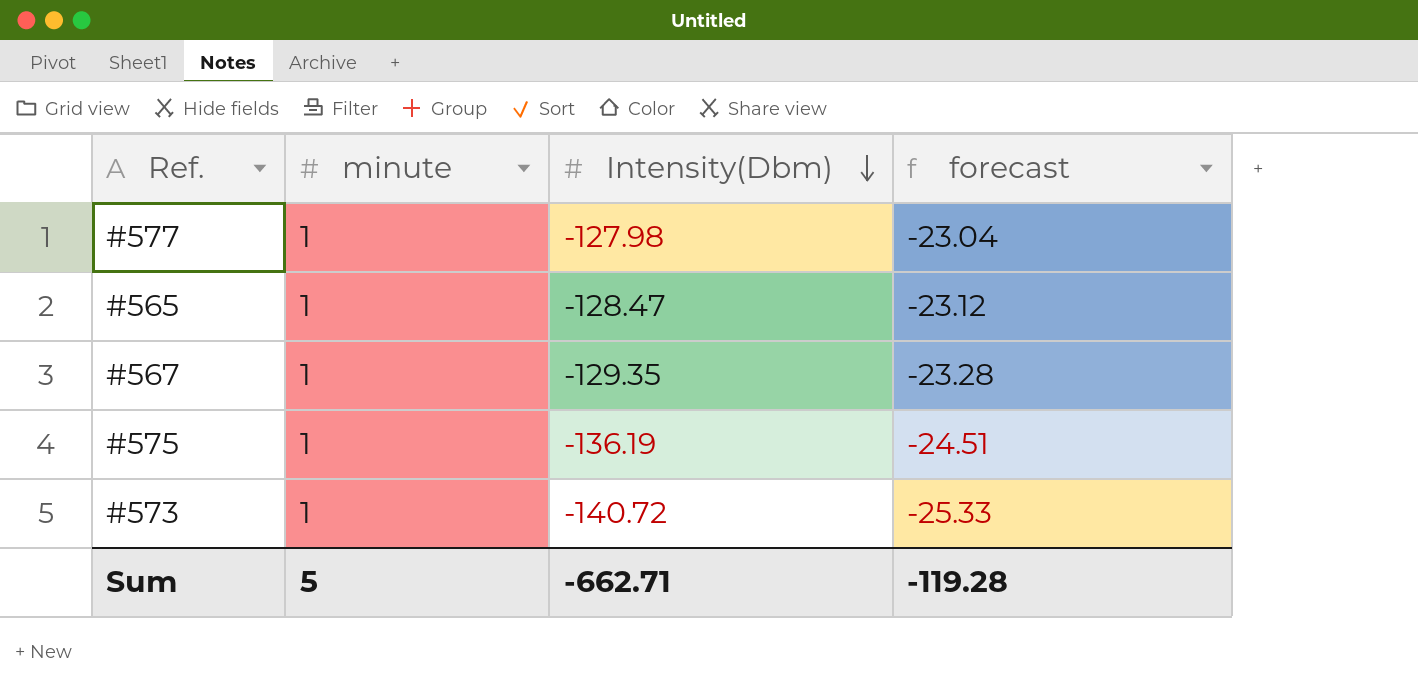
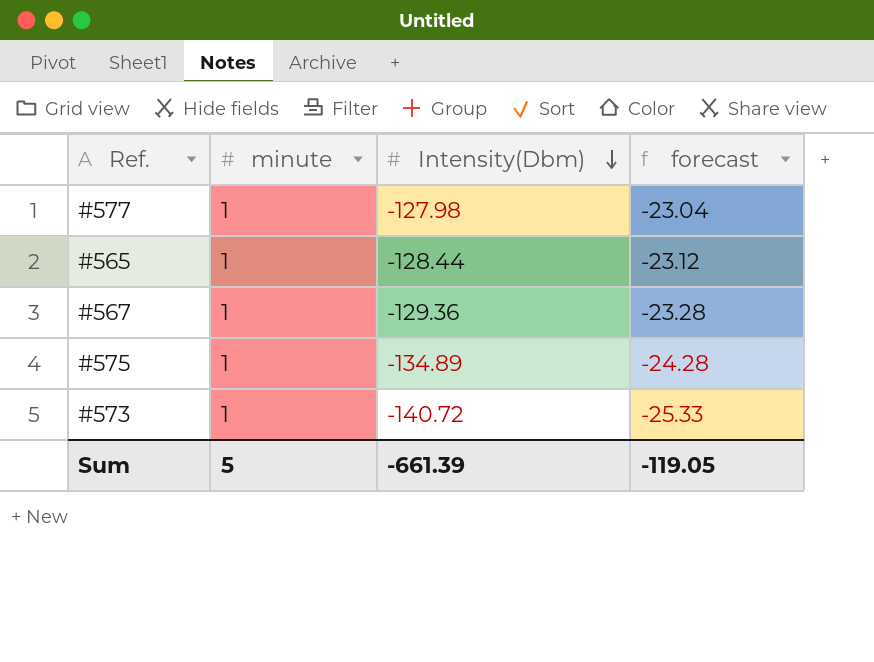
#565 | Intensity(Dbm): -128.47 -> -128.44
#567 | Intensity(Dbm): -129.35 -> -129.36
#575 | Intensity(Dbm): -136.19 -> -134.89
#575 | forecast: -24.51 -> -24.28
Sum | Intensity(Dbm): -662.71 -> -661.39
Sum | forecast: -119.28 -> -119.05

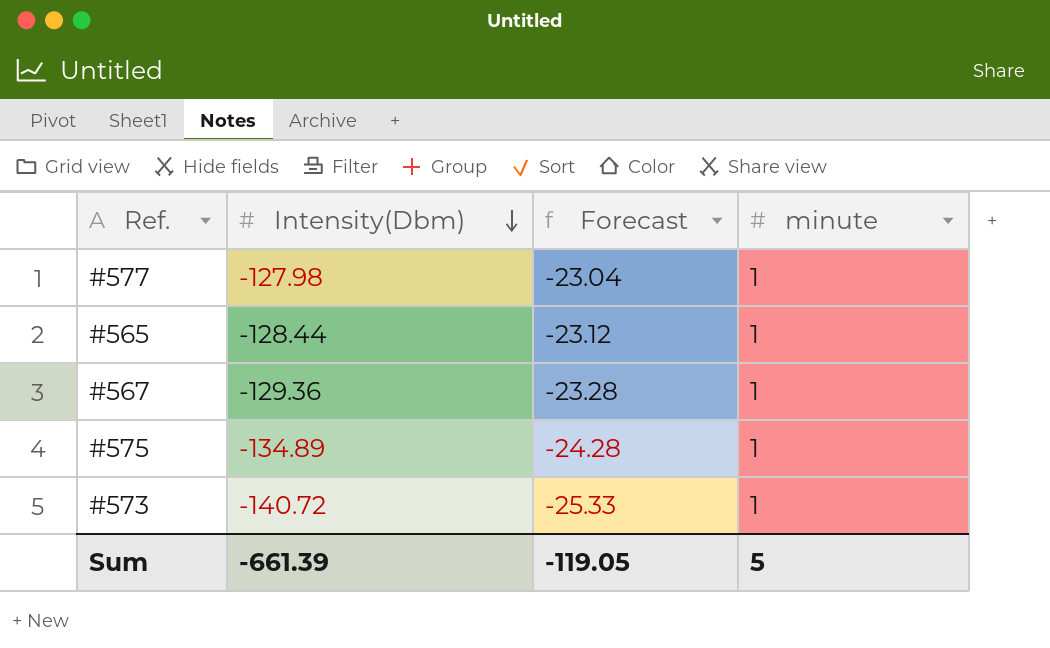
column name: forecast -> Forecast
column minute | position: 2 -> 4

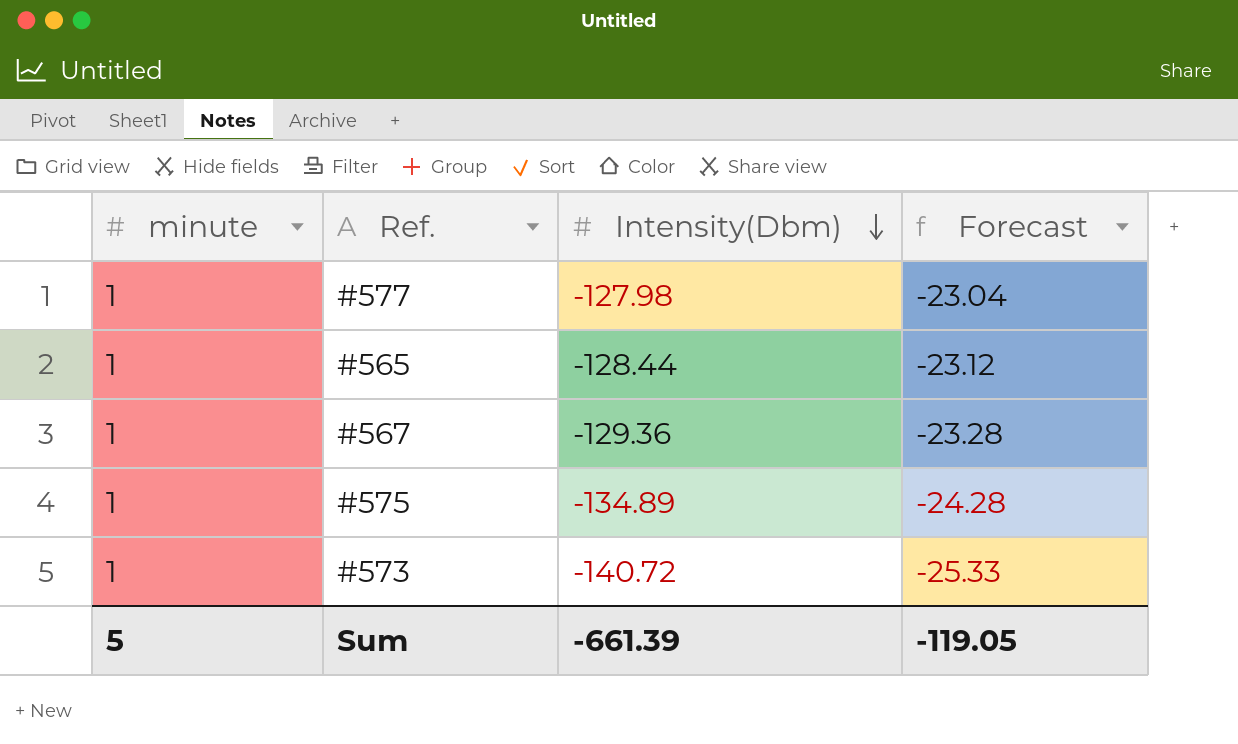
column minute | position: 4 -> 1

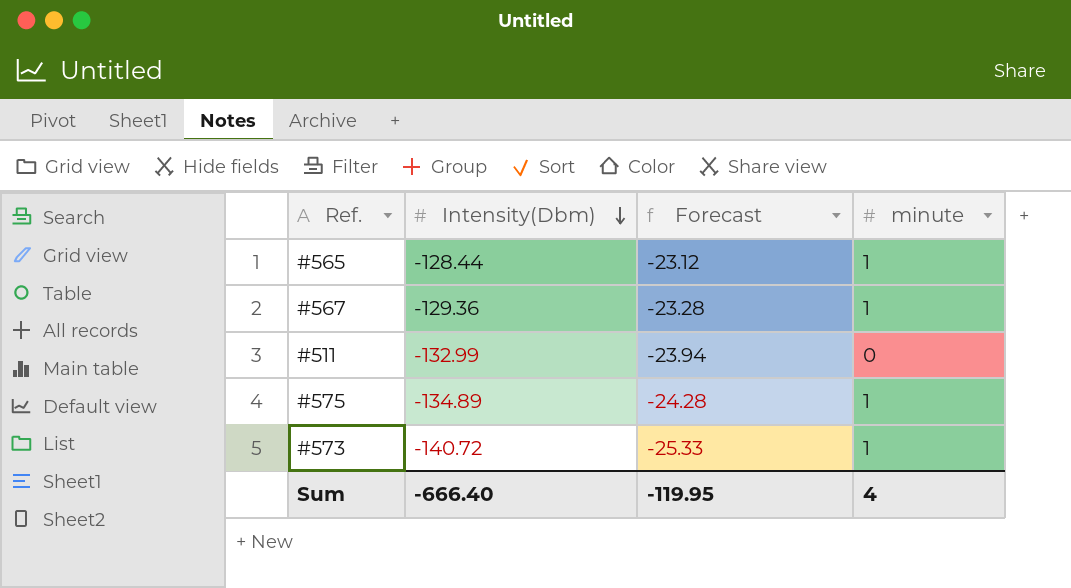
column minute | position: 1 -> 4
row #577: 1 | -127.98 | -23.04 -> none
row #511: none -> -132.99 | -23.94 | 0
Sum | Intensity(Dbm): -661.39 -> -666.40
Sum | Forecast: -119.05 -> -119.95
Sum | minute: 5 -> 4

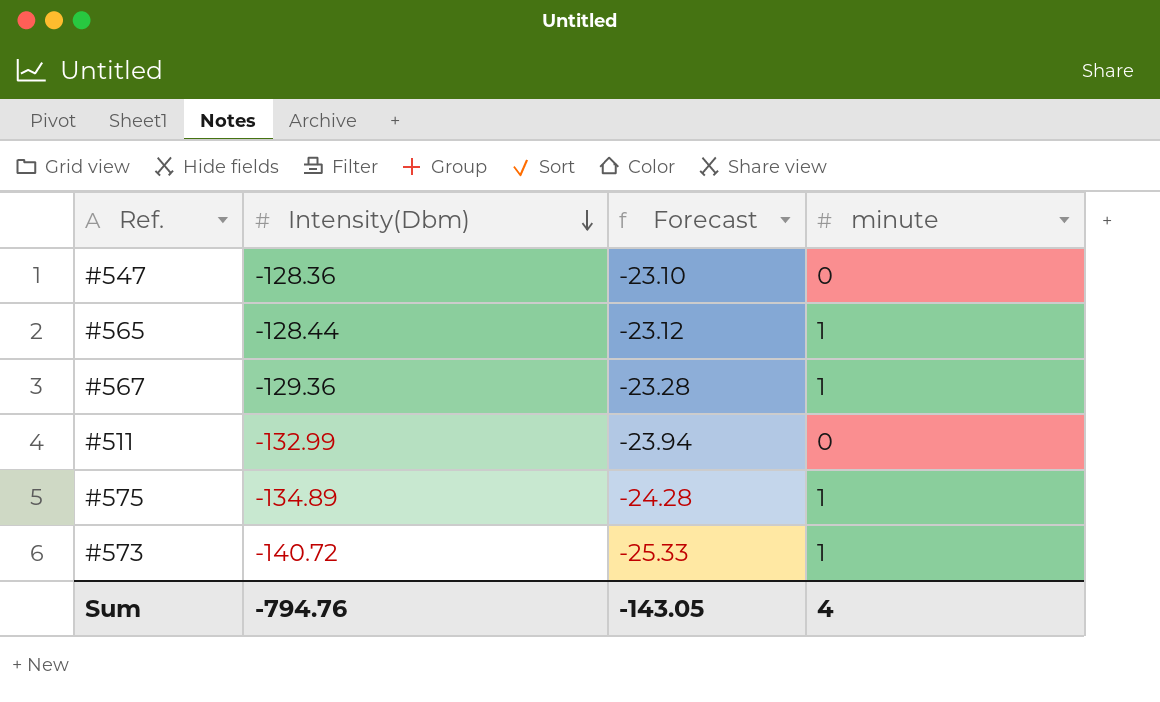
row #547: none -> -128.36 | -23.10 | 0
Sum | Intensity(Dbm): -666.40 -> -794.76
Sum | Forecast: -119.95 -> -143.05

